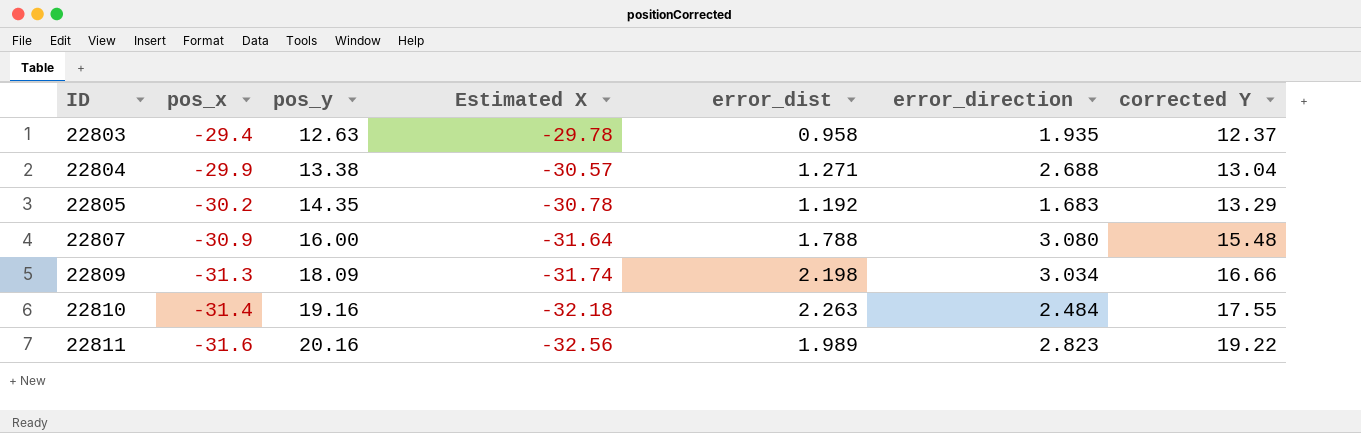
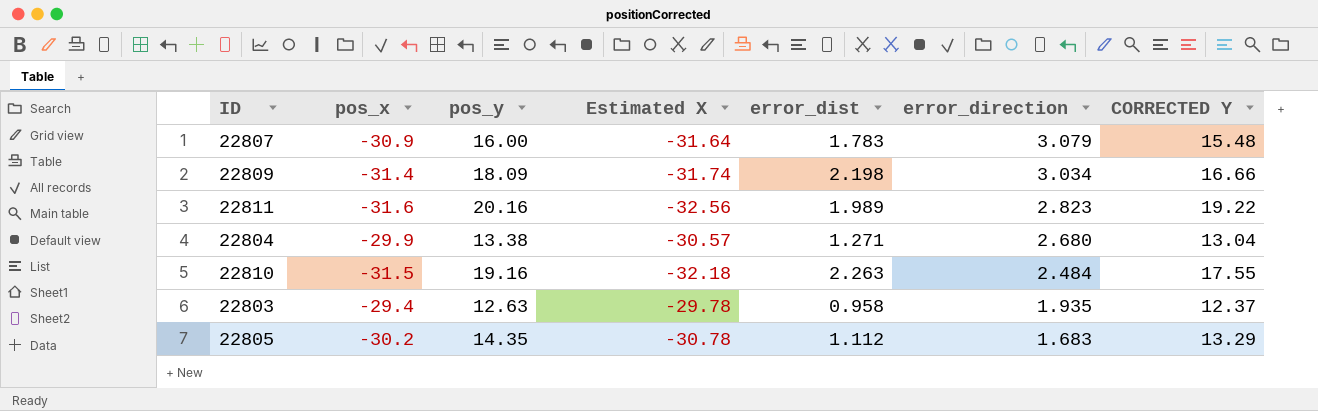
row order: ID ascending -> error_direction descending
column name: corrected Y -> CORRECTED Y
22807 | error_dist: 1.788 -> 1.783
22807 | error_direction: 3.080 -> 3.079
22809 | pos_x: -31.3 -> -31.4
22804 | error_direction: 2.688 -> 2.680
22810 | pos_x: -31.4 -> -31.5
22805 | error_dist: 1.192 -> 1.112

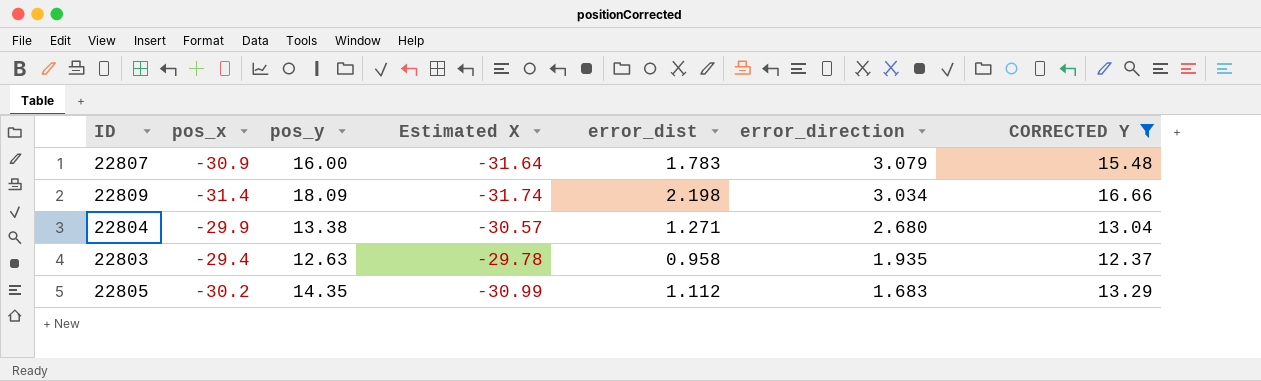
filter: none -> CORRECTED Y <= 16.66
22805 | Estimated X: -30.78 -> -30.99

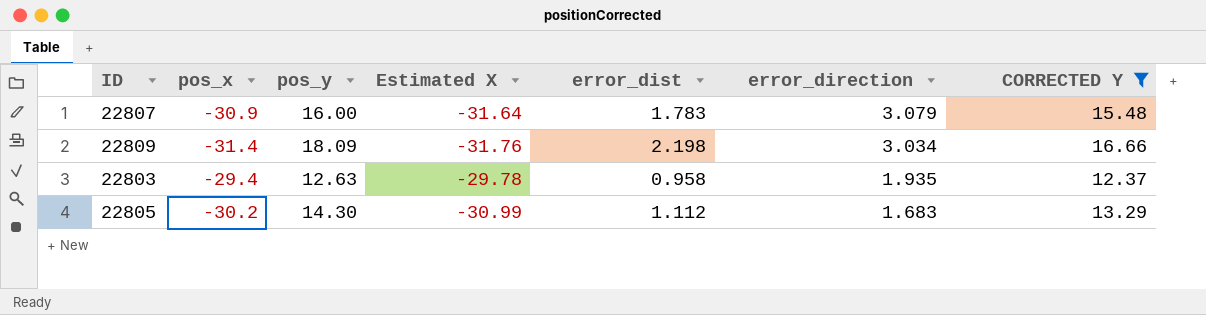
row 22804: -29.9 | 13.38 | -30.57 | 1.271 | 2.680 | 13.04 -> none
22809 | Estimated X: -31.74 -> -31.76
22805 | pos_y: 14.35 -> 14.30

